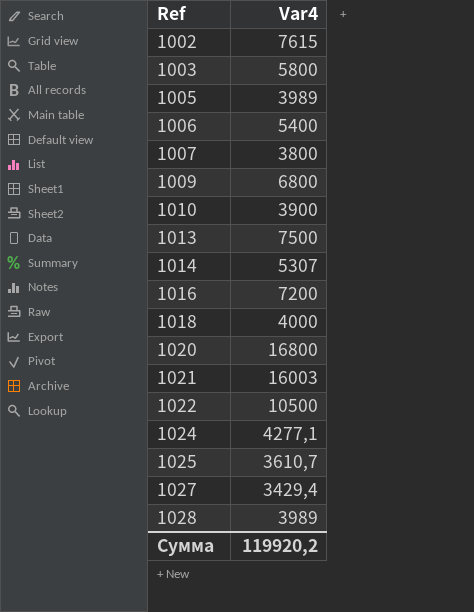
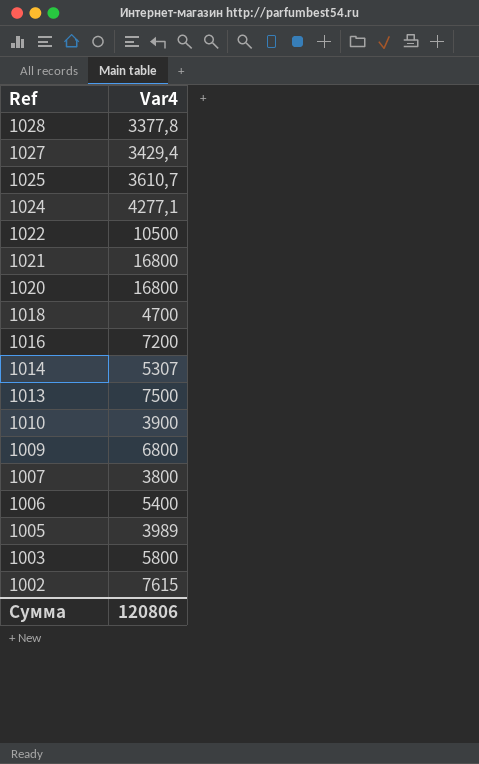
row order: Ref ascending -> Ref descending
1028 | Var4: 3989 -> 3377,8
1021 | Var4: 16003 -> 16800
1018 | Var4: 4000 -> 4700
Сумма | Var4: 119920,2 -> 120806

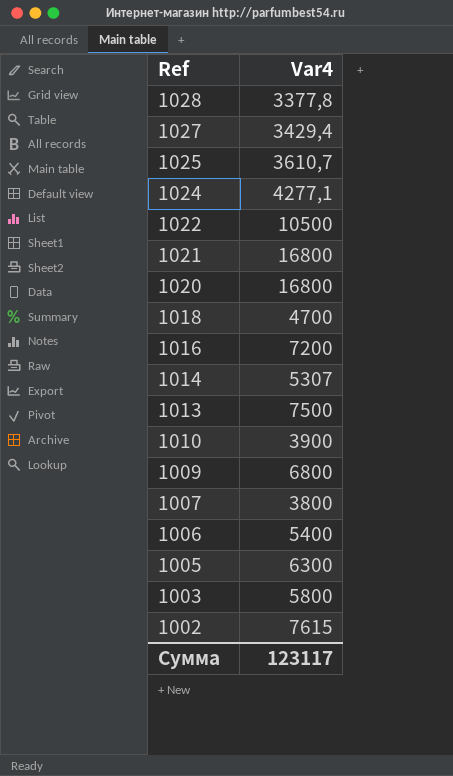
1005 | Var4: 3989 -> 6300
Сумма | Var4: 120806 -> 123117

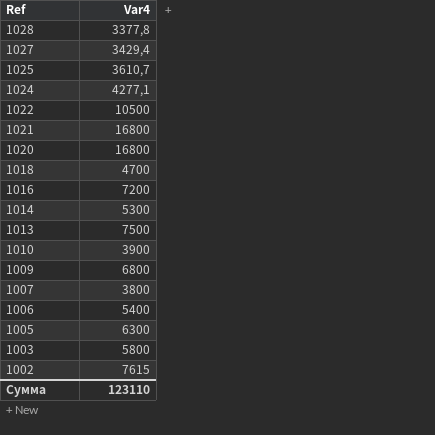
1014 | Var4: 5307 -> 5300
Сумма | Var4: 123117 -> 123110

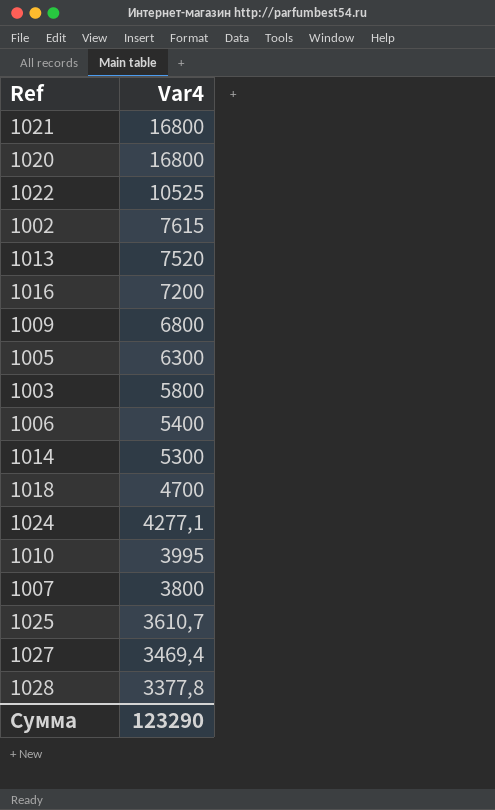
row order: Ref descending -> Var4 descending
1022 | Var4: 10500 -> 10525
1013 | Var4: 7500 -> 7520
1010 | Var4: 3900 -> 3995
1027 | Var4: 3429,4 -> 3469,4
Сумма | Var4: 123110 -> 123290

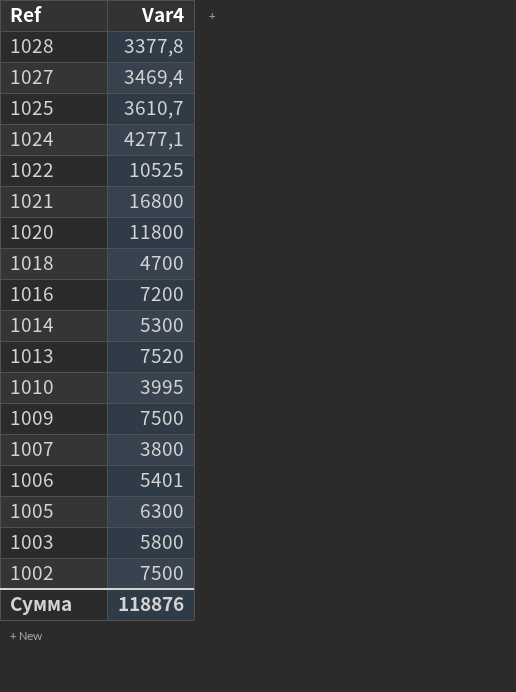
row order: Var4 descending -> Ref descending
1020 | Var4: 16800 -> 11800
1009 | Var4: 6800 -> 7500
1006 | Var4: 5400 -> 5401
1002 | Var4: 7615 -> 7500
Сумма | Var4: 123290 -> 118876

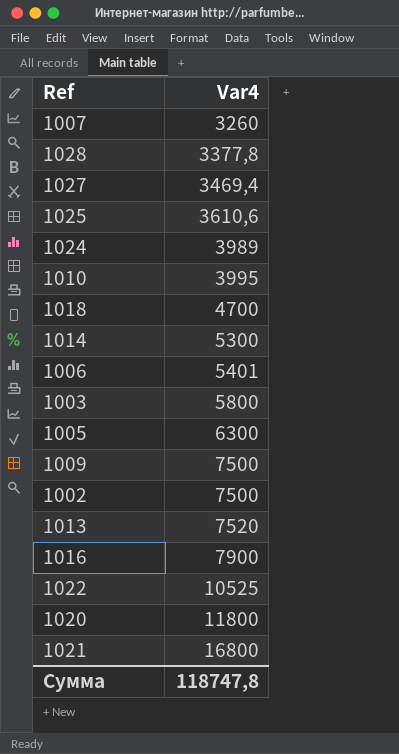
row order: Ref descending -> Var4 ascending
1007 | Var4: 3800 -> 3260
1025 | Var4: 3610,7 -> 3610,6
1024 | Var4: 4277,1 -> 3989
1016 | Var4: 7200 -> 7900
Сумма | Var4: 118876 -> 118747,8

